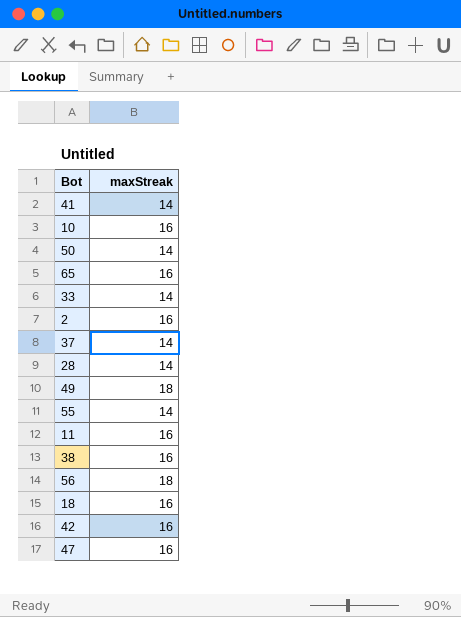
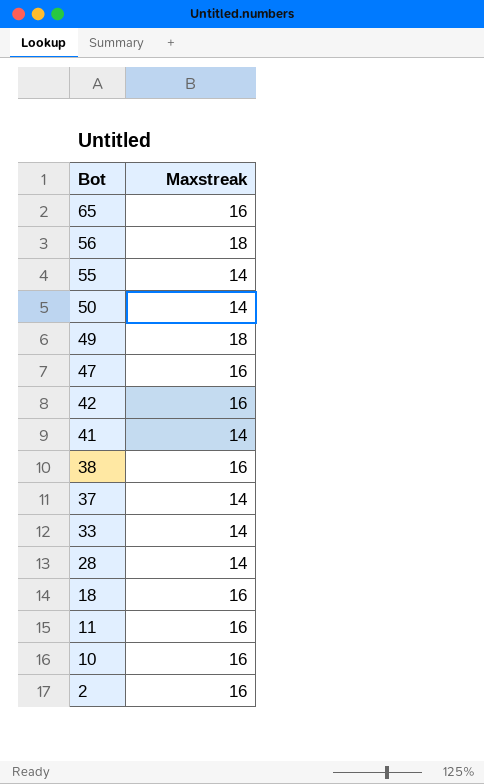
row order: none -> Bot descending
column name: maxStreak -> Maxstreak

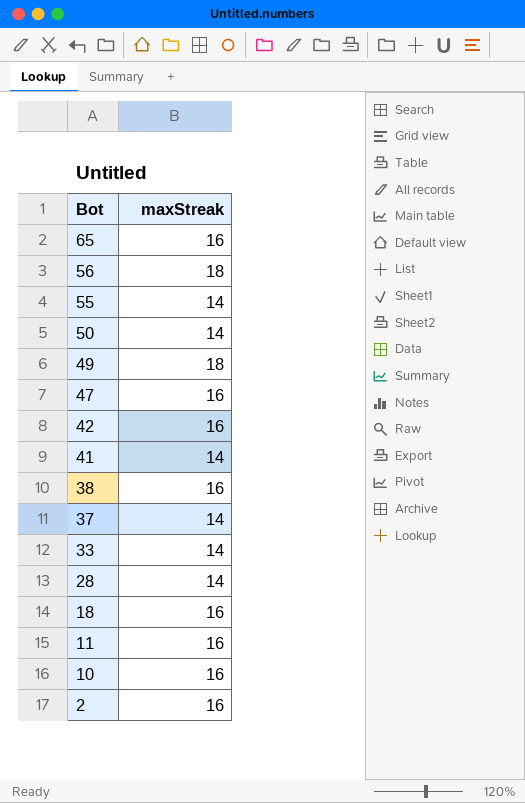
column name: Maxstreak -> maxStreak

